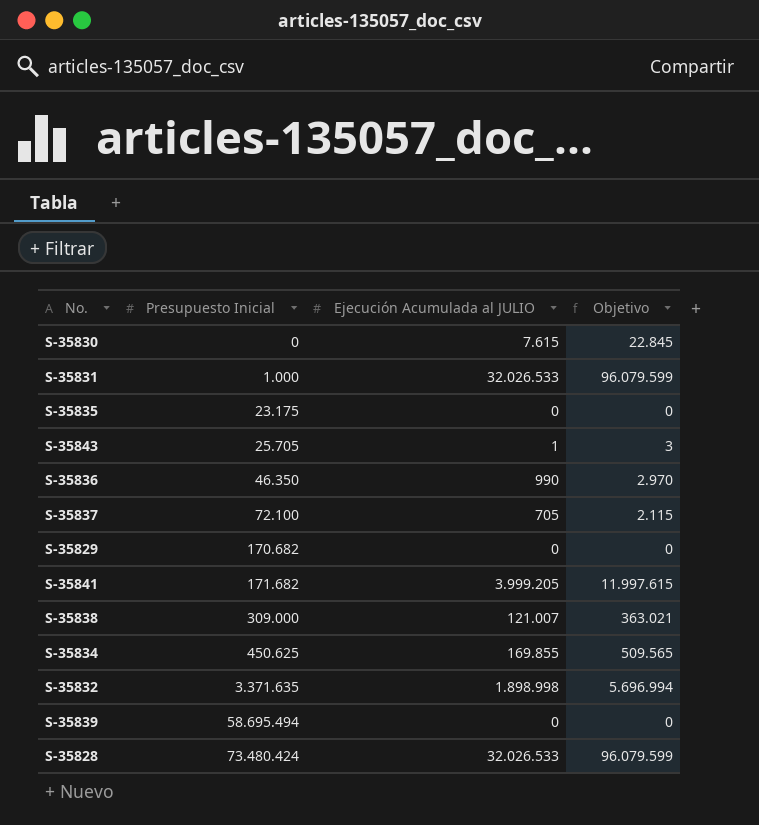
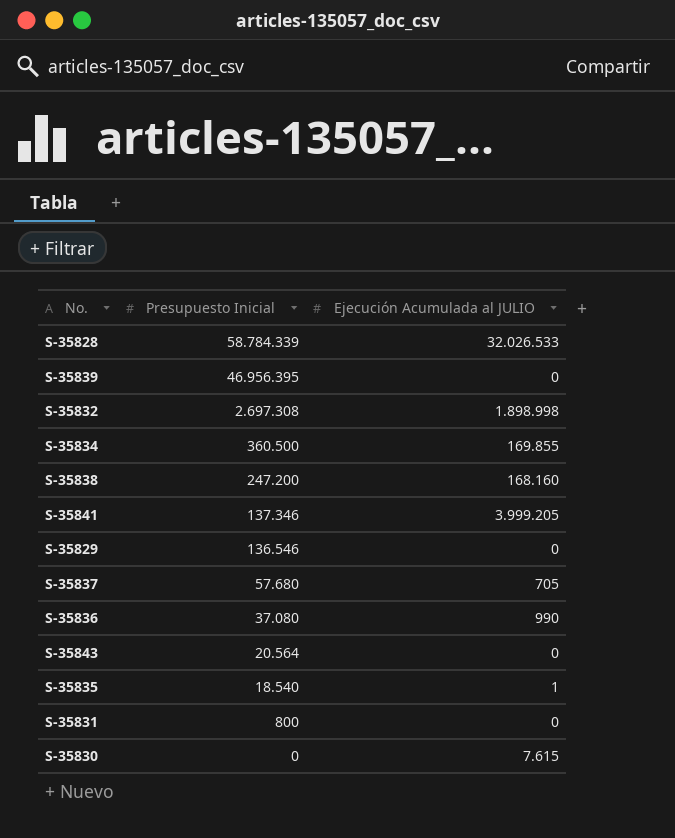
row order: Presupuesto Inicial ascending -> Presupuesto Inicial descending
column Objetivo | formula: [Ejecución Acumulada al JULIO] * 3 -> none
S-35828 | Presupuesto Inicial: 73.480.424 -> 58.784.339
S-35839 | Presupuesto Inicial: 58.695.494 -> 46.956.395
S-35832 | Presupuesto Inicial: 3.371.635 -> 2.697.308
S-35834 | Presupuesto Inicial: 450.625 -> 360.500
S-35838 | Presupuesto Inicial: 309.000 -> 247.200
S-35838 | Ejecución Acumulada al JULIO: 121.007 -> 168.160
S-35841 | Presupuesto Inicial: 171.682 -> 137.346
S-35829 | Presupuesto Inicial: 170.682 -> 136.546
S-35837 | Presupuesto Inicial: 72.100 -> 57.680
S-35836 | Presupuesto Inicial: 46.350 -> 37.080
S-35843 | Presupuesto Inicial: 25.705 -> 20.564
S-35843 | Ejecución Acumulada al JULIO: 1 -> 0
S-35835 | Presupuesto Inicial: 23.175 -> 18.540
S-35835 | Ejecución Acumulada al JULIO: 0 -> 1
S-35831 | Presupuesto Inicial: 1.000 -> 800
S-35831 | Ejecución Acumulada al JULIO: 32.026.533 -> 0

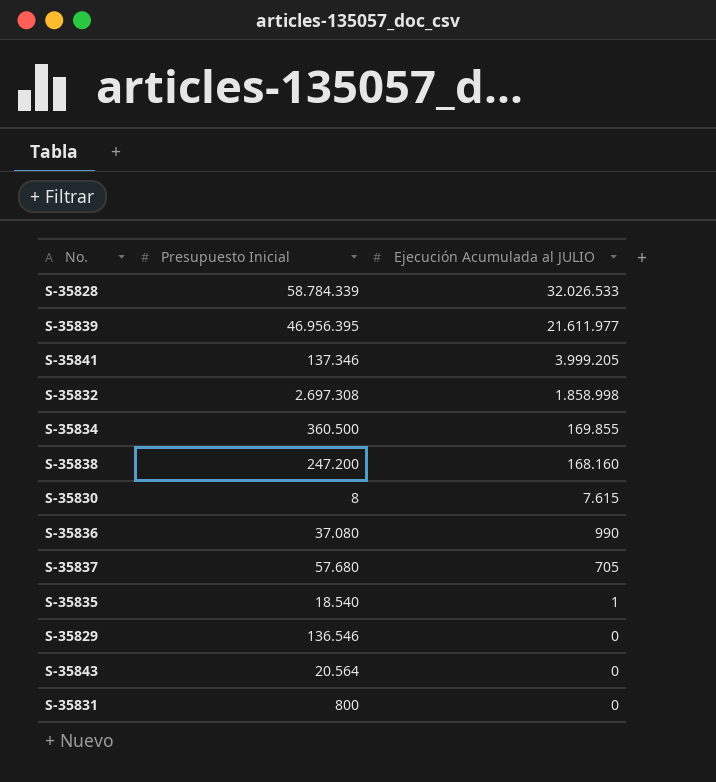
row order: Presupuesto Inicial descending -> Ejecución Acumulada al JULIO descending
S-35839 | Ejecución Acumulada al JULIO: 0 -> 21.611.977
S-35832 | Ejecución Acumulada al JULIO: 1.898.998 -> 1.858.998
S-35830 | Presupuesto Inicial: 0 -> 8

